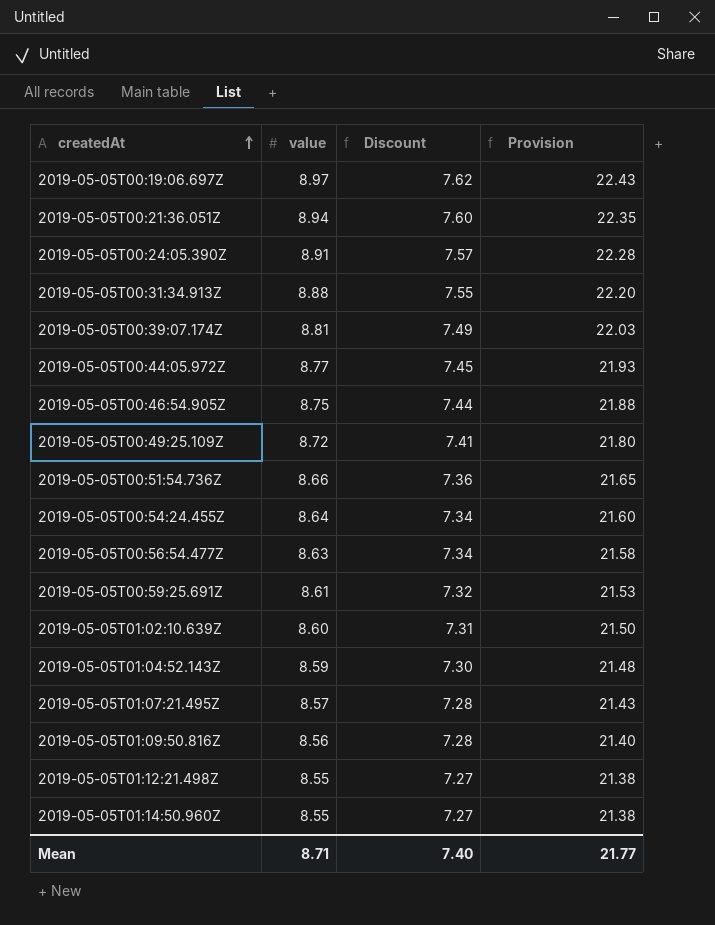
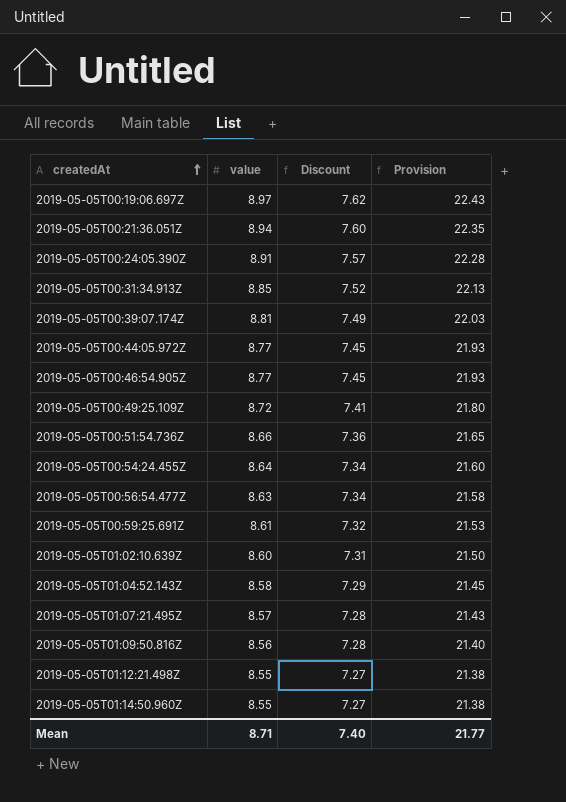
2019-05-05T00:31:34.913Z | value: 8.88 -> 8.85
2019-05-05T00:31:34.913Z | Discount: 7.55 -> 7.52
2019-05-05T00:31:34.913Z | Provision: 22.20 -> 22.13
2019-05-05T00:46:54.905Z | value: 8.75 -> 8.77
2019-05-05T00:46:54.905Z | Discount: 7.44 -> 7.45
2019-05-05T00:46:54.905Z | Provision: 21.88 -> 21.93
2019-05-05T01:04:52.143Z | value: 8.59 -> 8.58
2019-05-05T01:04:52.143Z | Discount: 7.30 -> 7.29
2019-05-05T01:04:52.143Z | Provision: 21.48 -> 21.45

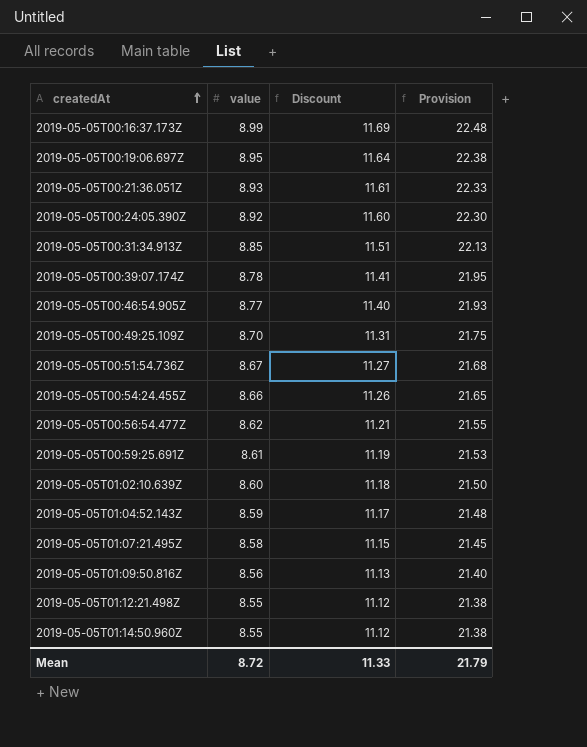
column Discount | formula: [value] * 0.85 -> [value] * 1.3
row 2019-05-05T00:44:05.972Z: 8.77 | 7.45 | 21.93 -> none
row 2019-05-05T00:16:37.173Z: none -> 8.99 | 11.69 | 22.48
2019-05-05T00:19:06.697Z | value: 8.97 -> 8.95
2019-05-05T00:19:06.697Z | Provision: 22.43 -> 22.38
2019-05-05T00:21:36.051Z | value: 8.94 -> 8.93
2019-05-05T00:21:36.051Z | Provision: 22.35 -> 22.33
2019-05-05T00:24:05.390Z | value: 8.91 -> 8.92
2019-05-05T00:24:05.390Z | Provision: 22.28 -> 22.30
2019-05-05T00:39:07.174Z | value: 8.81 -> 8.78
2019-05-05T00:39:07.174Z | Provision: 22.03 -> 21.95
2019-05-05T00:49:25.109Z | value: 8.72 -> 8.70
2019-05-05T00:49:25.109Z | Provision: 21.80 -> 21.75
2019-05-05T00:51:54.736Z | value: 8.66 -> 8.67
2019-05-05T00:51:54.736Z | Provision: 21.65 -> 21.68
2019-05-05T00:54:24.455Z | value: 8.64 -> 8.66
2019-05-05T00:54:24.455Z | Provision: 21.60 -> 21.65
2019-05-05T00:56:54.477Z | value: 8.63 -> 8.62
2019-05-05T00:56:54.477Z | Provision: 21.58 -> 21.55
2019-05-05T01:04:52.143Z | value: 8.58 -> 8.59
2019-05-05T01:04:52.143Z | Provision: 21.45 -> 21.48
2019-05-05T01:07:21.495Z | value: 8.57 -> 8.58
2019-05-05T01:07:21.495Z | Provision: 21.43 -> 21.45
Mean | value: 8.71 -> 8.72
Mean | Discount: 7.40 -> 11.33
Mean | Provision: 21.77 -> 21.79

